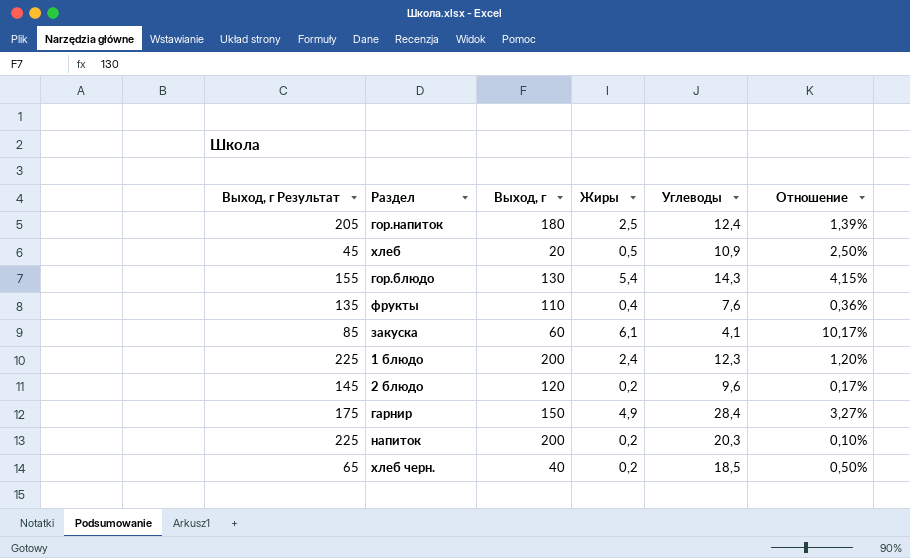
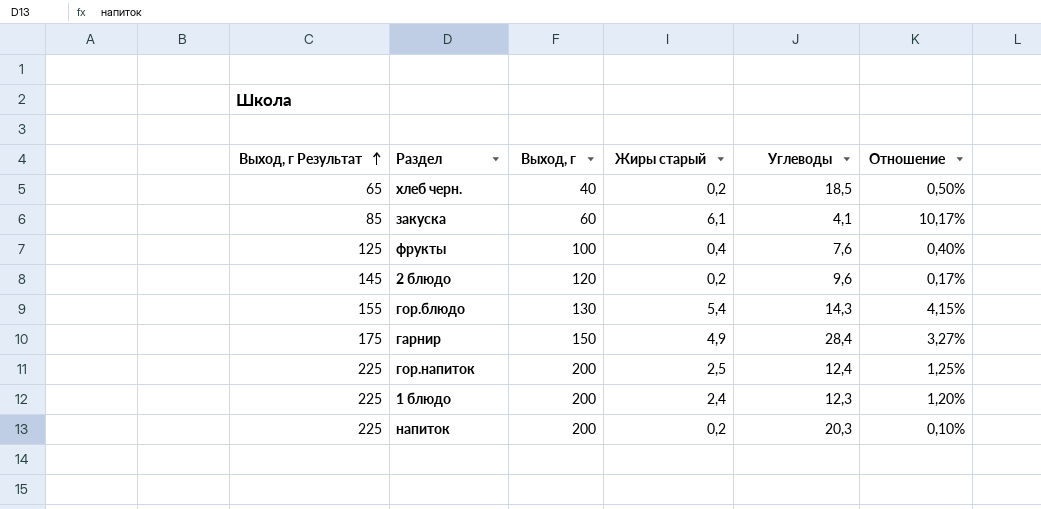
row order: none -> Выход, г Результат ascending
column name: Жиры -> Жиры старый
row хлеб: 45 | 20 | 0,5 | 10,9 | 2,50% -> none
фрукты | Выход, г Результат: 135 -> 125
фрукты | Выход, г: 110 -> 100
фрукты | Отношение: 0,36% -> 0,40%
гор.напиток | Выход, г Результат: 205 -> 225
гор.напиток | Выход, г: 180 -> 200
гор.напиток | Отношение: 1,39% -> 1,25%

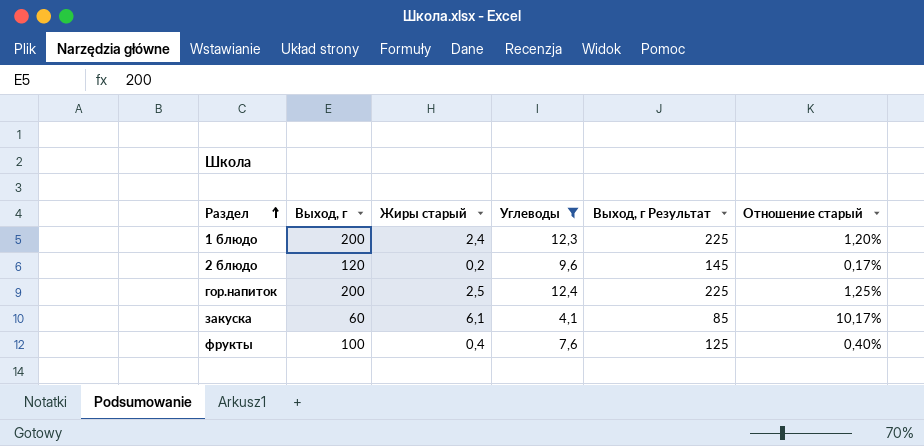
filter: none -> Углеводы <= 12,4
row order: Выход, г Результат ascending -> Раздел ascending
column Выход, г Результат | position: 1 -> 5
column name: Отношение -> Отношение старый

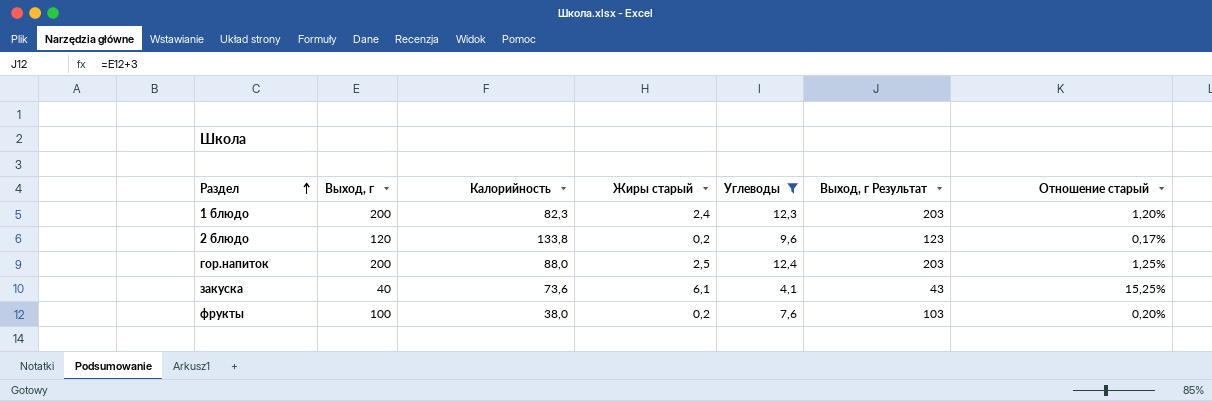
column Калорийность | position: none -> 3
column Выход, г Результат | formula: [Выход, г] + 25 -> [Выход, г] + 3
закуска | Выход, г: 60 -> 40
закуска | Отношение старый: 10,17% -> 15,25%
фрукты | Жиры старый: 0,4 -> 0,2
фрукты | Отношение старый: 0,40% -> 0,20%

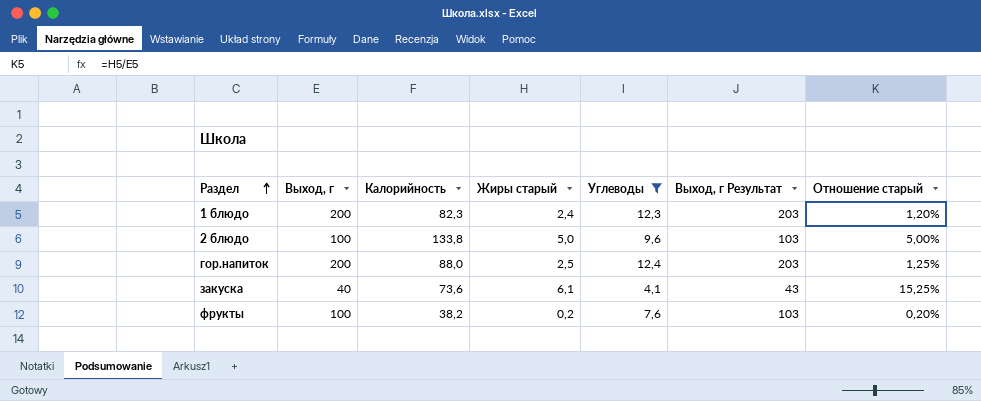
2 блюдо | Выход, г: 120 -> 100
2 блюдо | Жиры старый: 0,2 -> 5,0
2 блюдо | Выход, г Результат: 123 -> 103
2 блюдо | Отношение старый: 0,17% -> 5,00%
фрукты | Калорийность: 38,0 -> 38,2

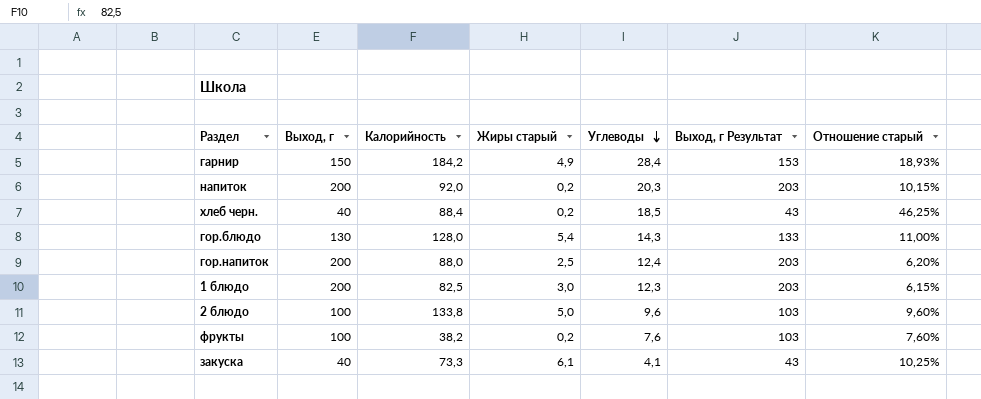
filter: Углеводы <= 12,4 -> none
row order: Раздел ascending -> Углеводы descending
column Отношение старый | formula: [Жиры старый] / [Выход, г] -> [Углеводы] / [Выход, г]
1 блюдо | Калорийность: 82,3 -> 82,5
1 блюдо | Жиры старый: 2,4 -> 3,0
закуска | Калорийность: 73,6 -> 73,3

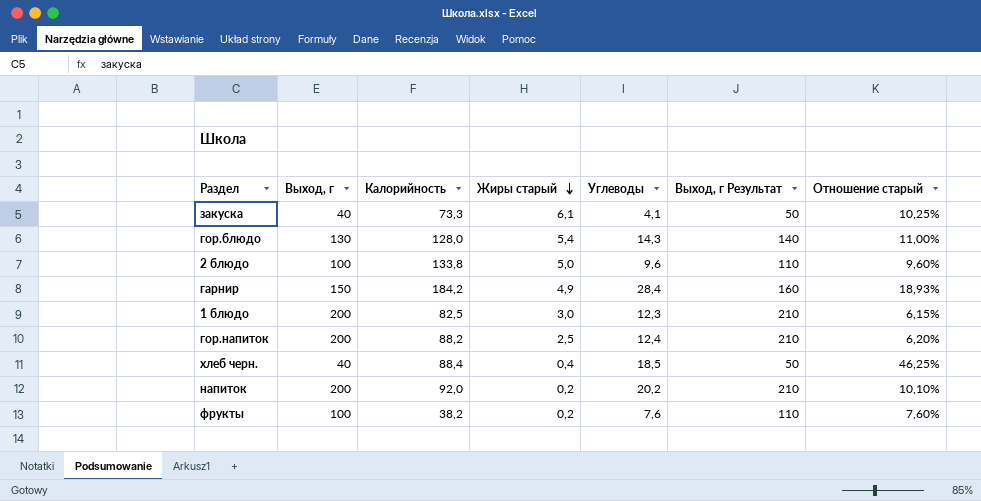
row order: Углеводы descending -> Жиры старый descending
column Выход, г Результат | formula: [Выход, г] + 3 -> [Выход, г] + 10
гор.напиток | Калорийность: 88,0 -> 88,2
хлеб черн. | Жиры старый: 0,2 -> 0,4
напиток | Углеводы: 20,3 -> 20,2
напиток | Отношение старый: 10,15% -> 10,10%

